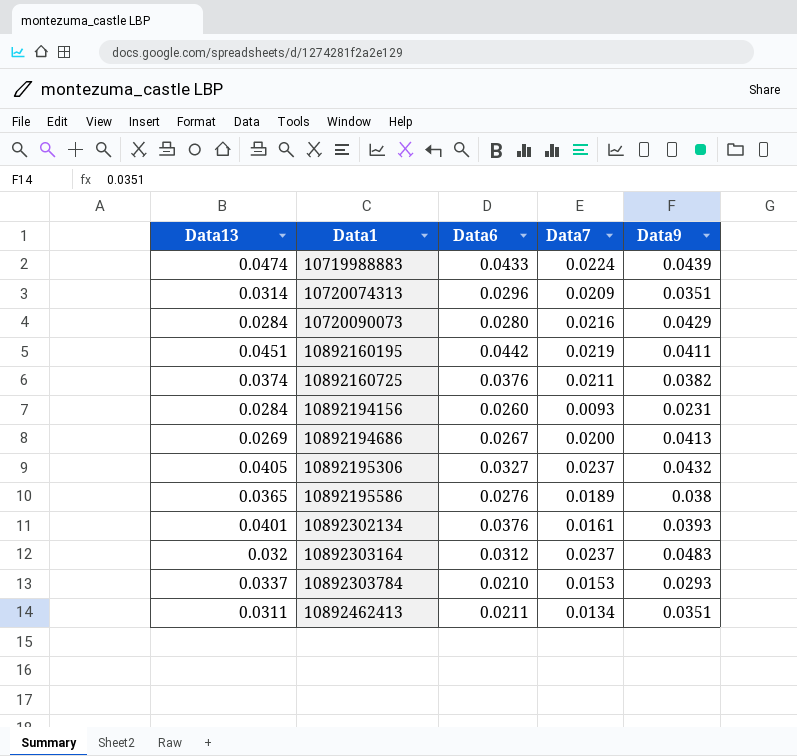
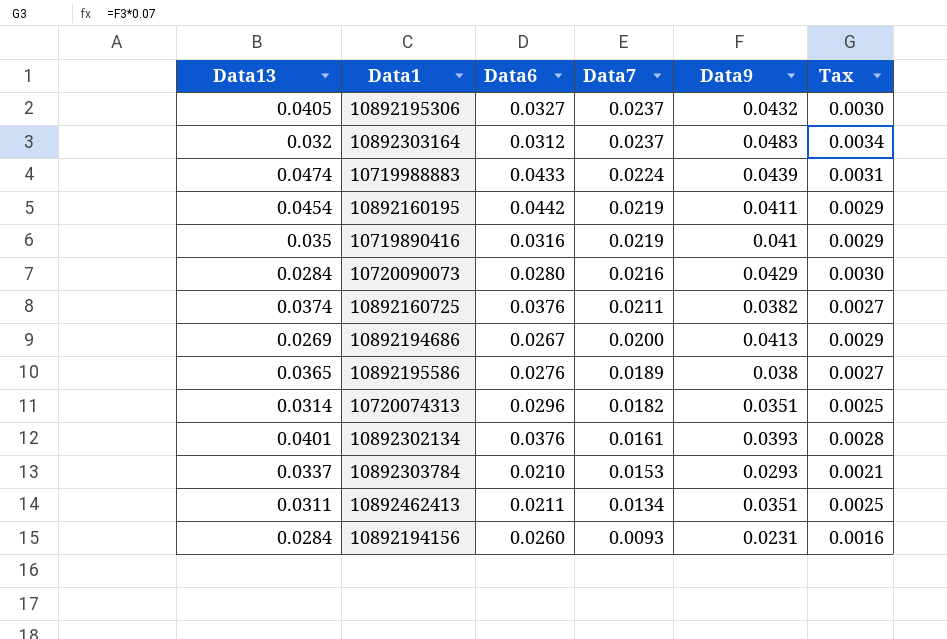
row order: Data1 ascending -> Data7 descending
column Tax | formula: none -> [Data9] * 0.07
10892160195 | Data13: 0.0451 -> 0.0454
row 10719890416: none -> 0.035 | 0.0316 | 0.0219 | 0.041 | 0.0029
10720074313 | Data7: 0.0209 -> 0.0182

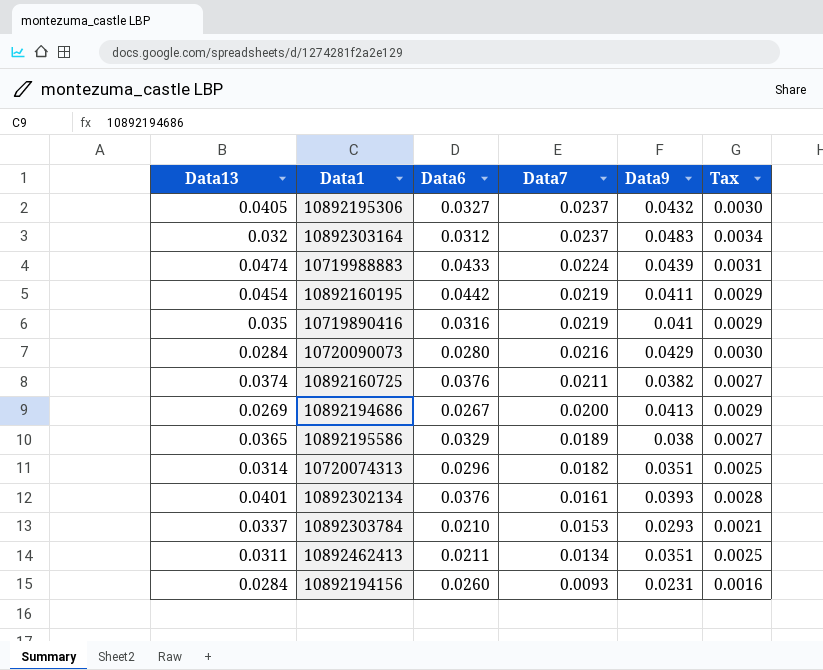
10892195586 | Data6: 0.0276 -> 0.0329

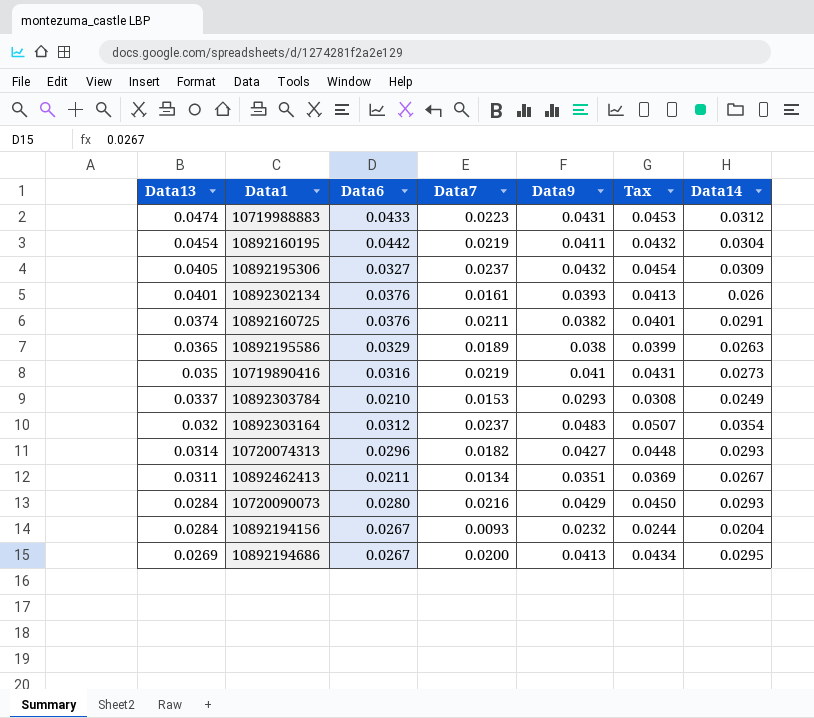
row order: Data7 descending -> Data13 descending
column Tax | formula: [Data9] * 0.07 -> [Data9] * 1.05
column Data14 | position: none -> 7
10719988883 | Data7: 0.0224 -> 0.0223
10719988883 | Data9: 0.0439 -> 0.0431
10720074313 | Data9: 0.0351 -> 0.0427
10892194156 | Data6: 0.0260 -> 0.0267
10892194156 | Data9: 0.0231 -> 0.0232

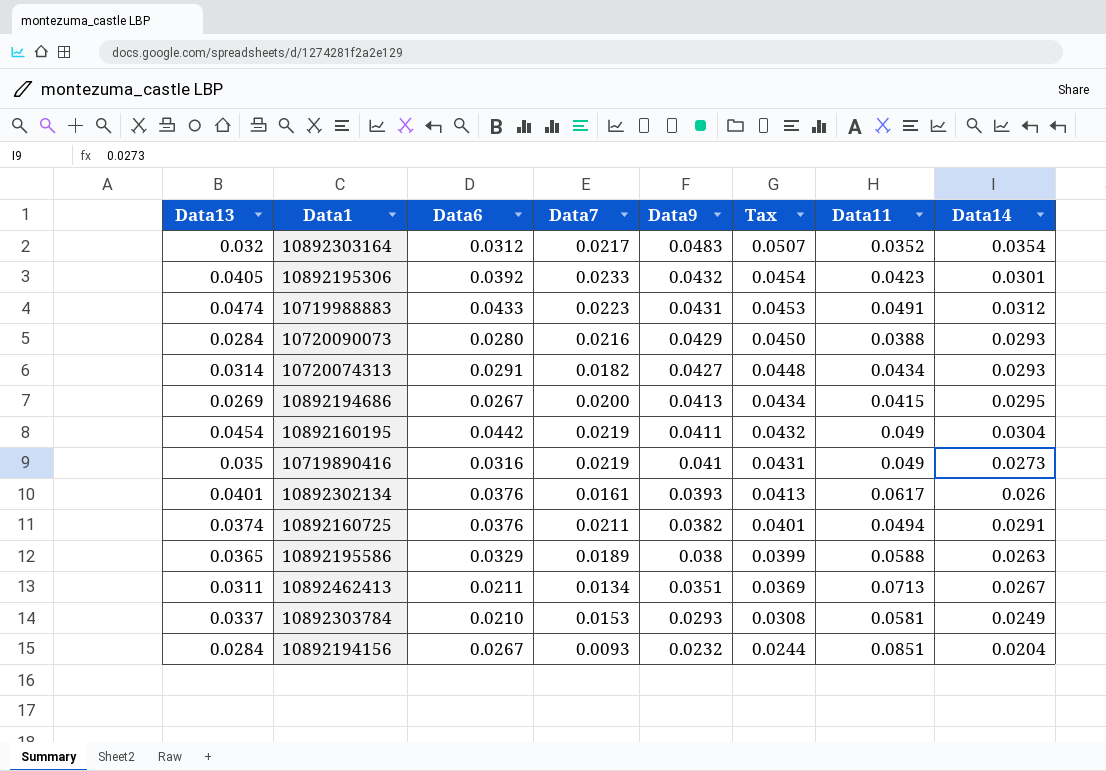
row order: Data13 descending -> Data9 descending
column Data11 | position: none -> 7
10892303164 | Data7: 0.0237 -> 0.0217
10892195306 | Data6: 0.0327 -> 0.0392
10892195306 | Data7: 0.0237 -> 0.0233
10892195306 | Data14: 0.0309 -> 0.0301
10720074313 | Data6: 0.0296 -> 0.0291

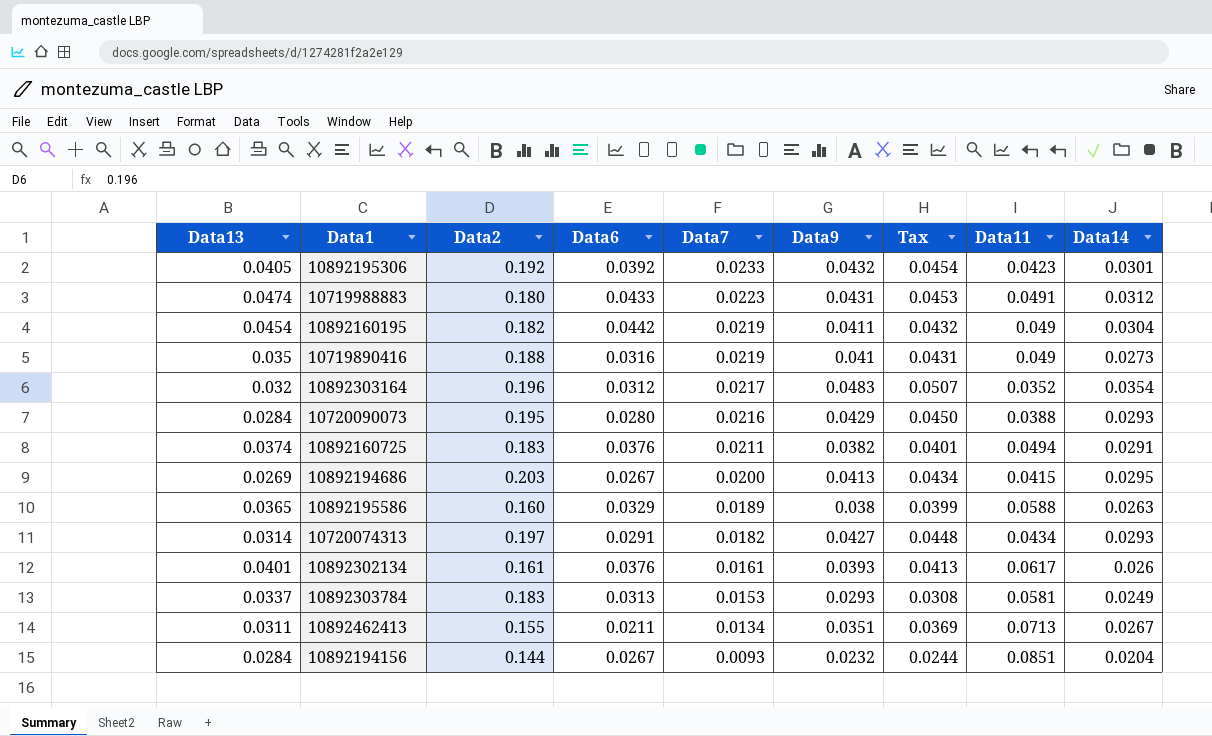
row order: Data9 descending -> Data7 descending
column Data2 | position: none -> 3
10892303784 | Data6: 0.0210 -> 0.0313

